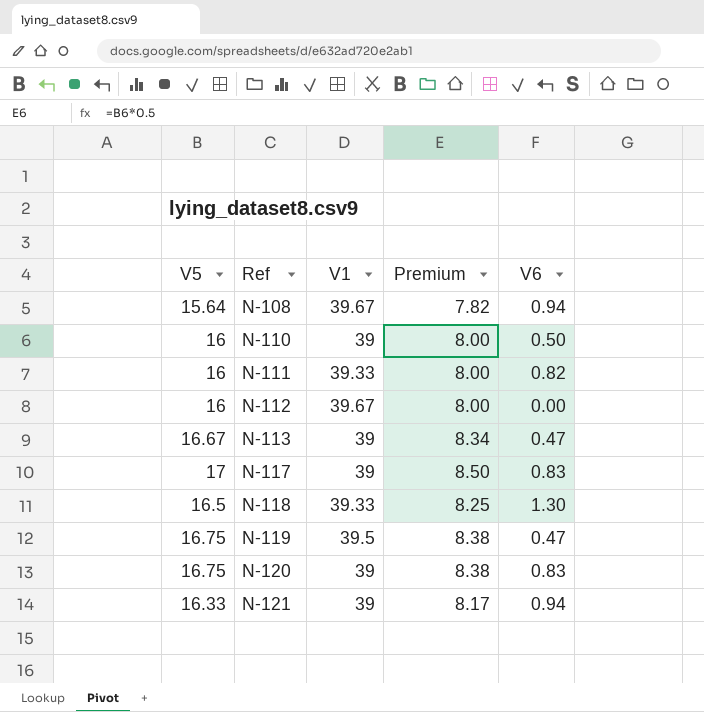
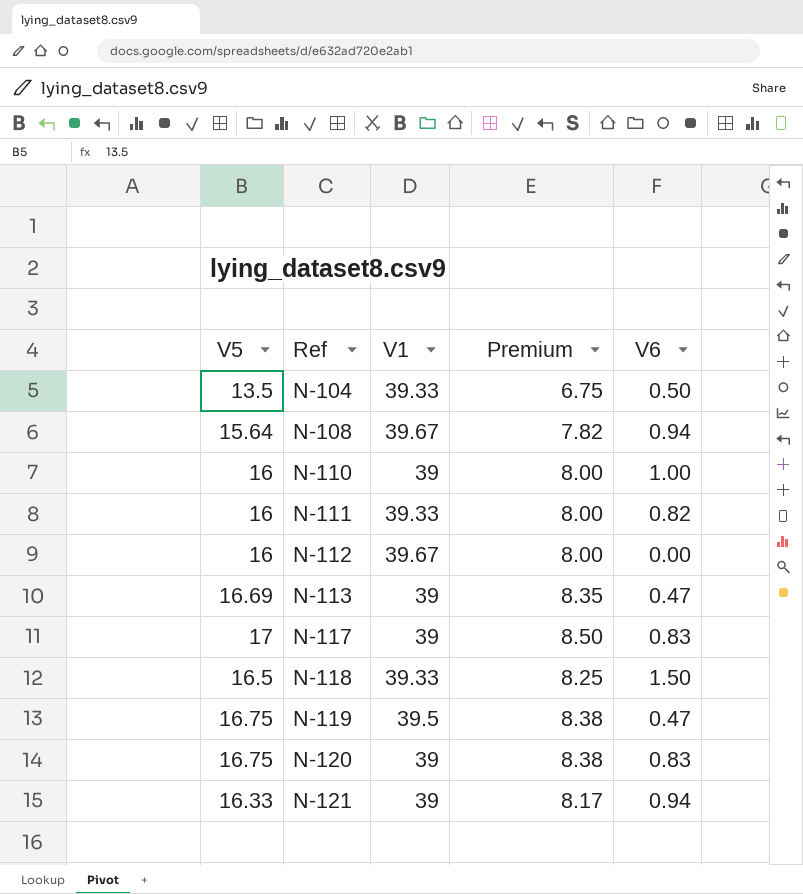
row N-104: none -> 13.5 | 39.33 | 6.75 | 0.50
N-110 | V6: 0.50 -> 1.00
N-113 | V5: 16.67 -> 16.69
N-113 | Premium: 8.34 -> 8.35
N-118 | V6: 1.30 -> 1.50

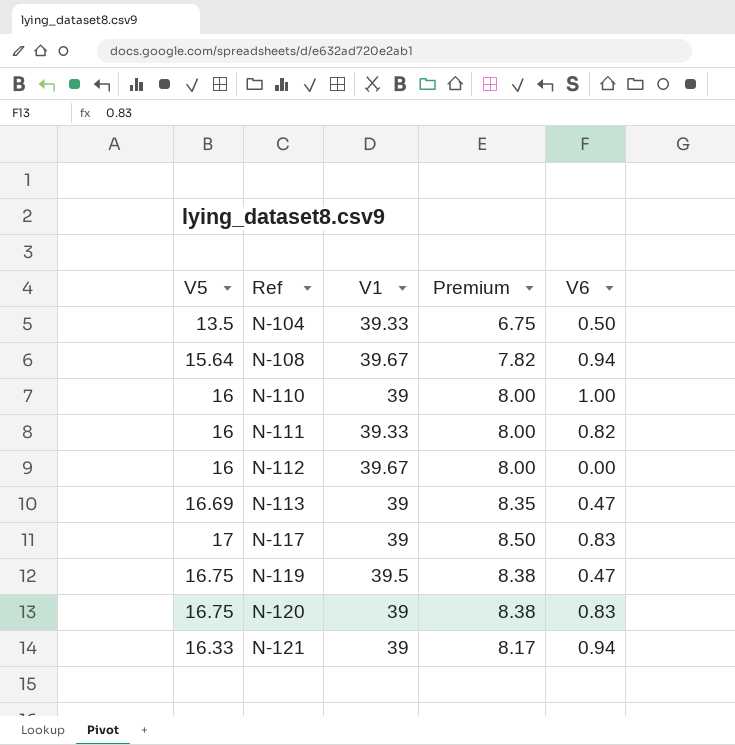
row N-118: 16.5 | 39.33 | 8.25 | 1.50 -> none

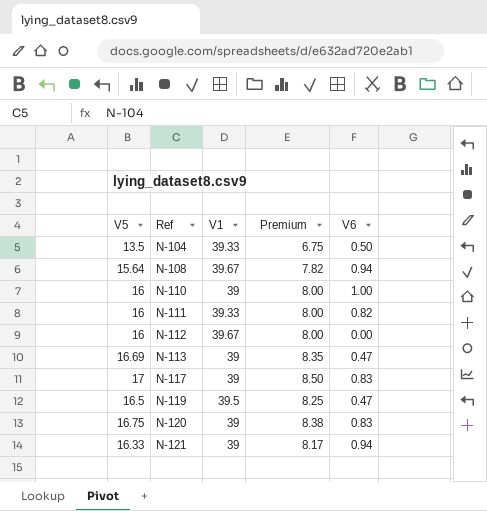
N-119 | V5: 16.75 -> 16.5
N-119 | Premium: 8.38 -> 8.25

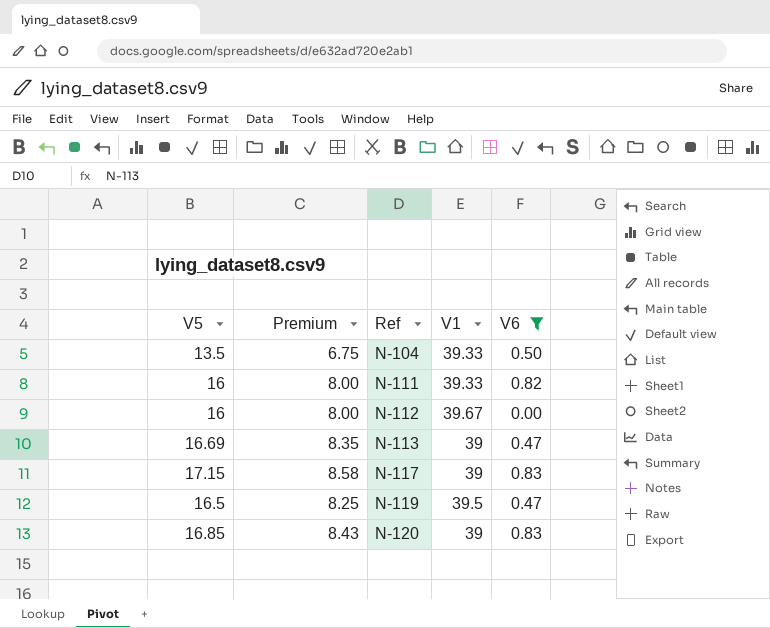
filter: none -> V6 <= 0.83
column Premium | position: 4 -> 2
N-117 | V5: 17 -> 17.15
N-117 | Premium: 8.50 -> 8.58
N-120 | V5: 16.75 -> 16.85
N-120 | Premium: 8.38 -> 8.43

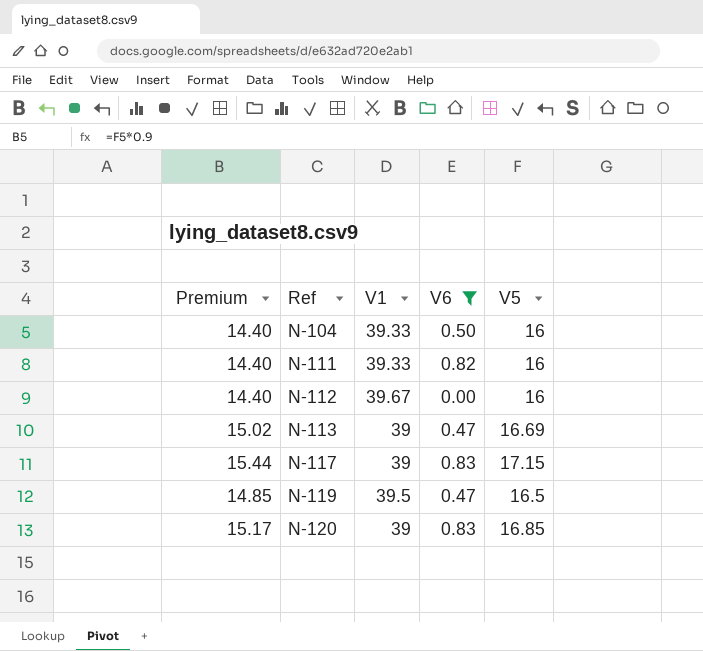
column Premium | formula: [V5] * 0.5 -> [V5] * 0.9
column V5 | position: 1 -> 5
N-104 | V5: 13.5 -> 16

